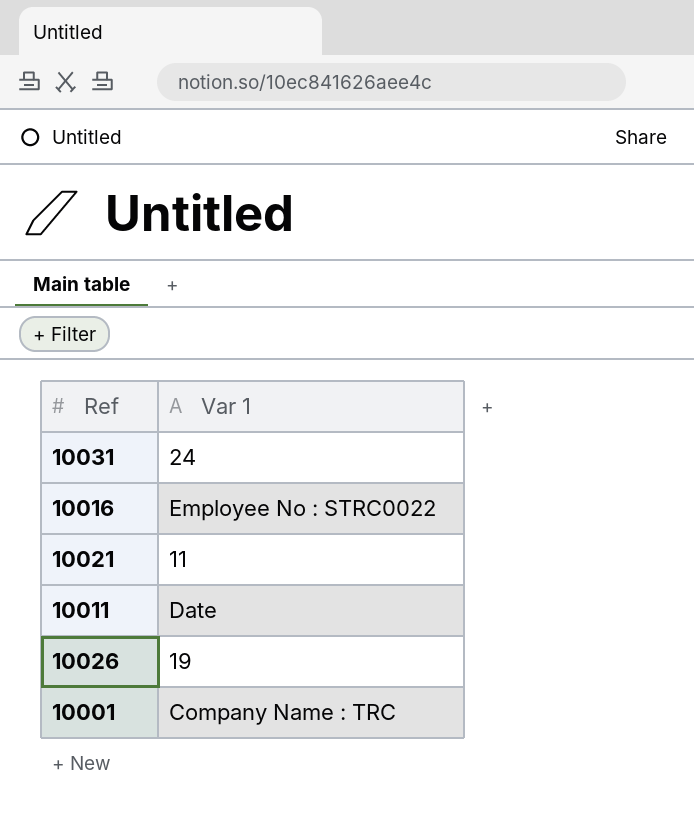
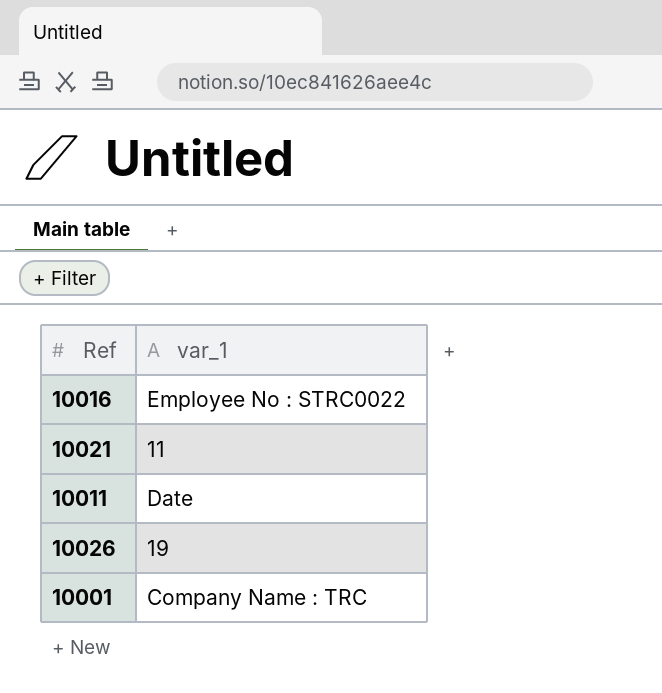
column name: Var 1 -> var_1
row 10031: 24 -> none

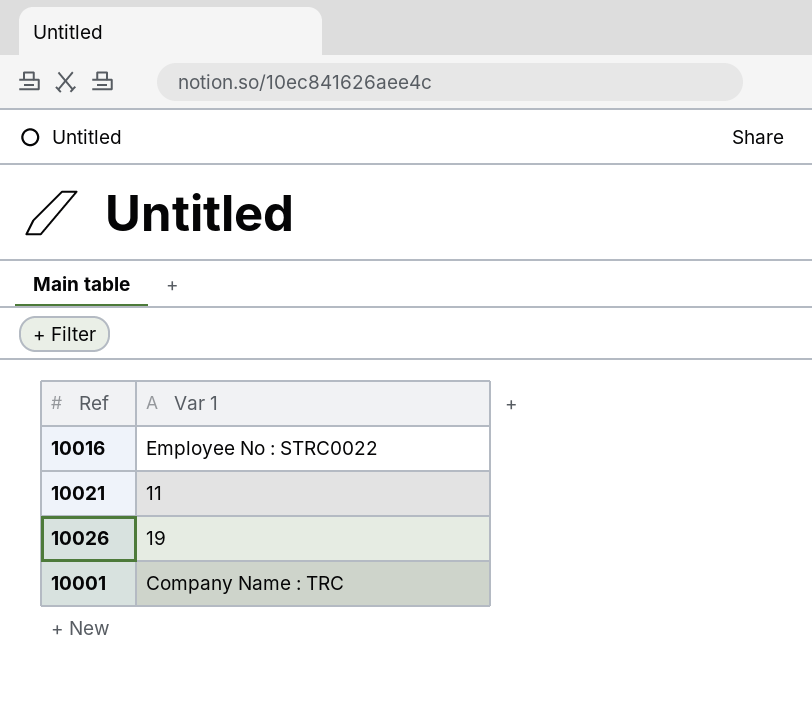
column name: var_1 -> Var 1
row 10011: Date -> none

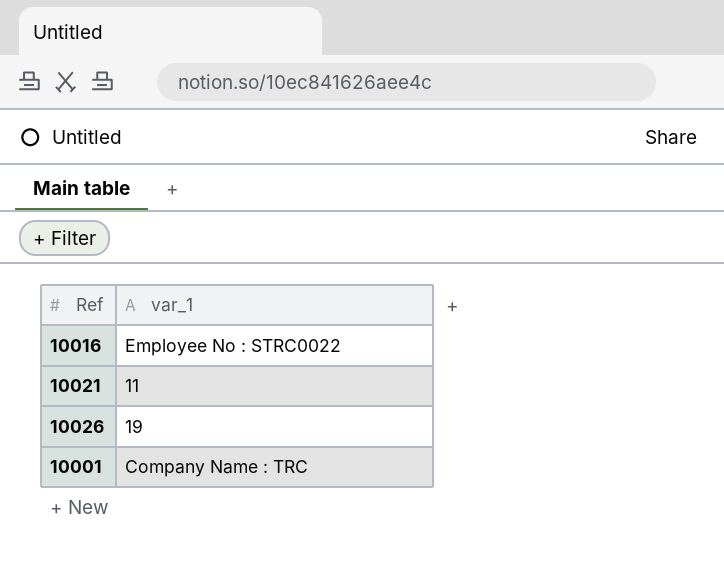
column name: Var 1 -> var_1

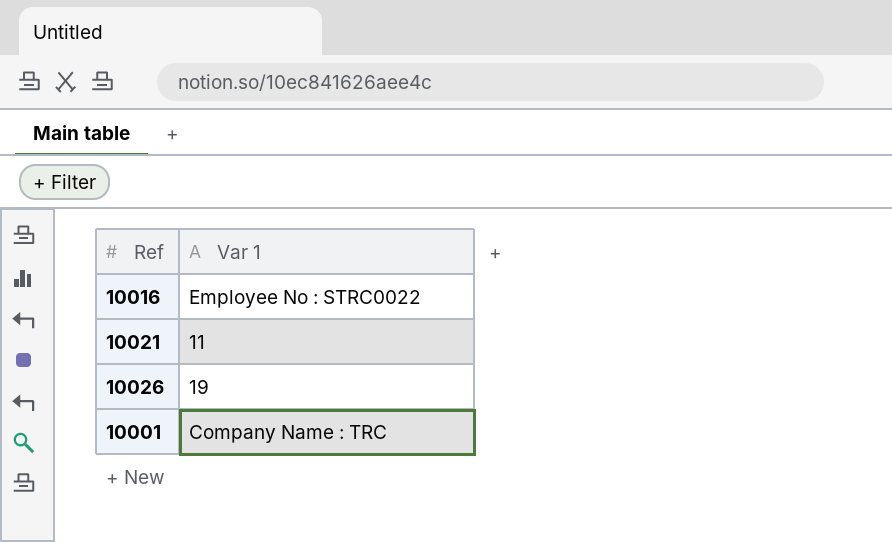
column name: var_1 -> Var 1

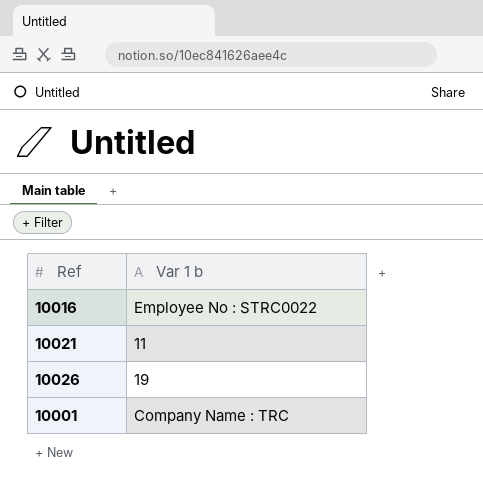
column name: Var 1 -> Var 1 b

